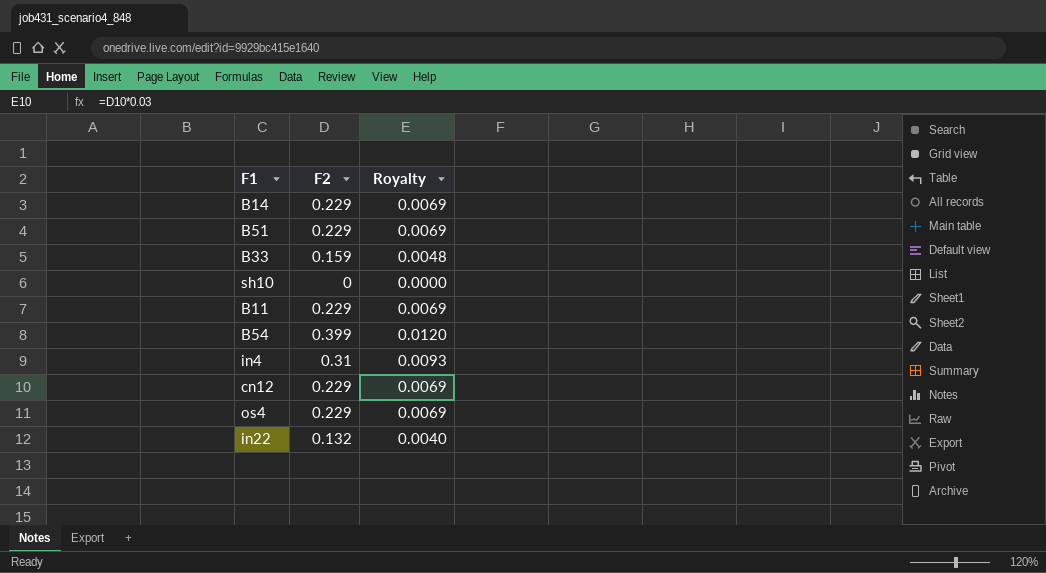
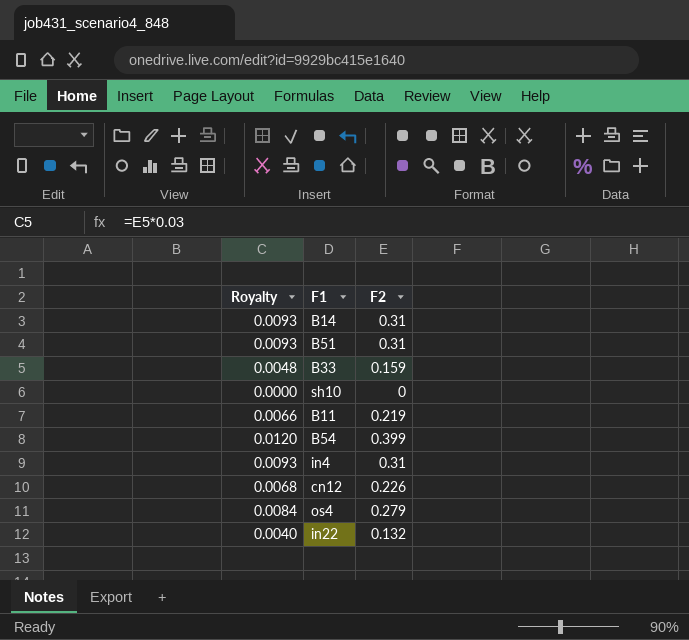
column Royalty | position: 3 -> 1
B14 | Royalty: 0.0069 -> 0.0093
B14 | F2: 0.229 -> 0.31
B51 | Royalty: 0.0069 -> 0.0093
B51 | F2: 0.229 -> 0.31
B11 | Royalty: 0.0069 -> 0.0066
B11 | F2: 0.229 -> 0.219
cn12 | Royalty: 0.0069 -> 0.0068
cn12 | F2: 0.229 -> 0.226
os4 | Royalty: 0.0069 -> 0.0084
os4 | F2: 0.229 -> 0.279

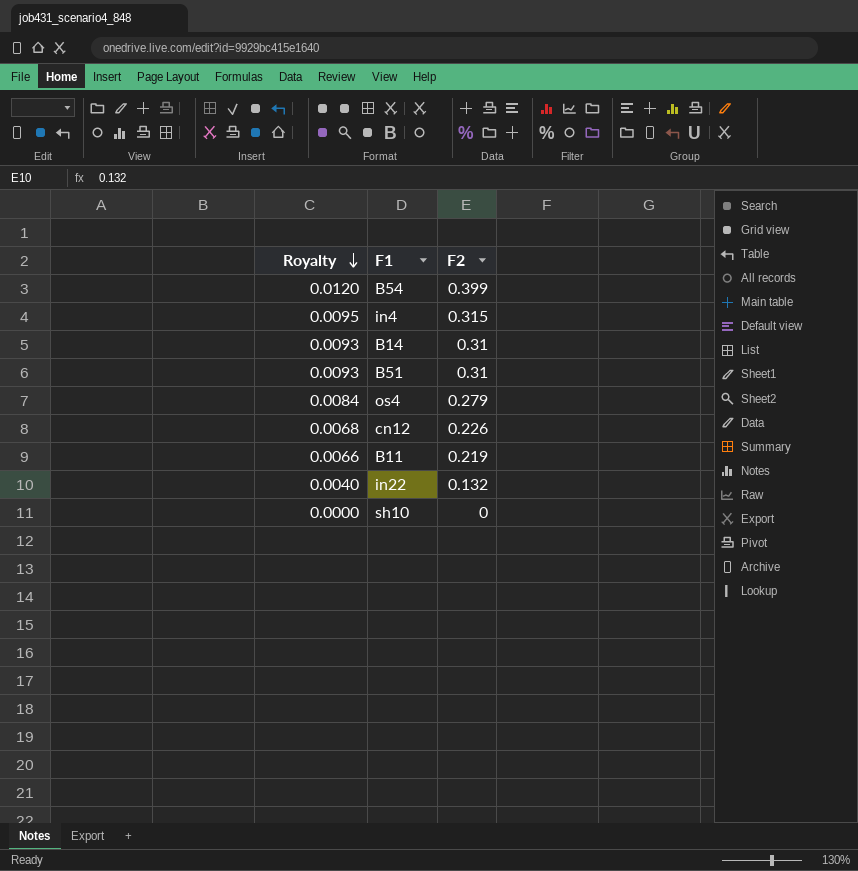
row order: none -> Royalty descending
row B33: 0.0048 | 0.159 -> none
in4 | Royalty: 0.0093 -> 0.0095
in4 | F2: 0.31 -> 0.315

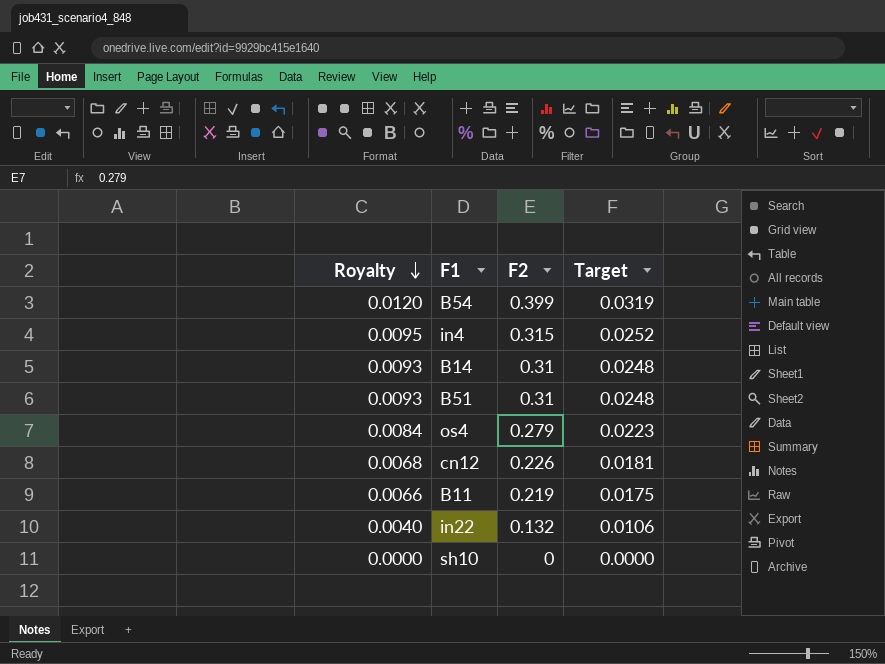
column Target | formula: none -> [F2] * 0.08

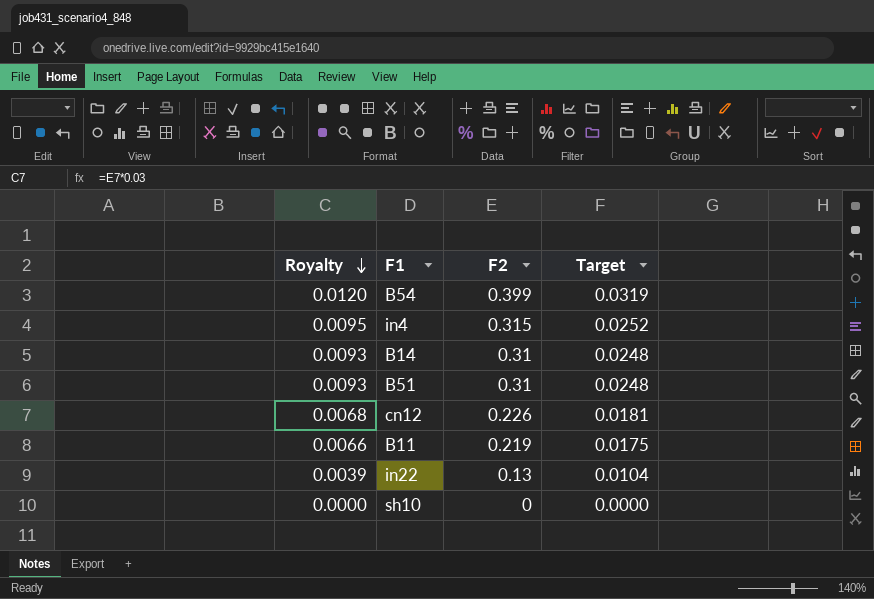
row os4: 0.0084 | 0.279 | 0.0223 -> none
in22 | Royalty: 0.0040 -> 0.0039
in22 | F2: 0.132 -> 0.13
in22 | Target: 0.0106 -> 0.0104

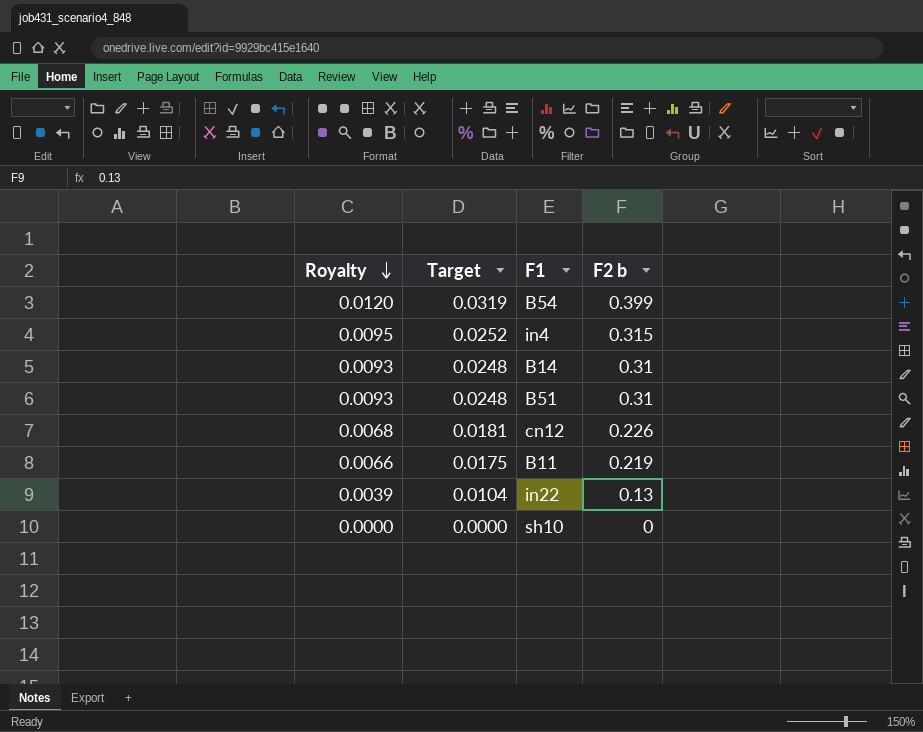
column Target | position: 4 -> 2
column name: F2 -> F2 b

